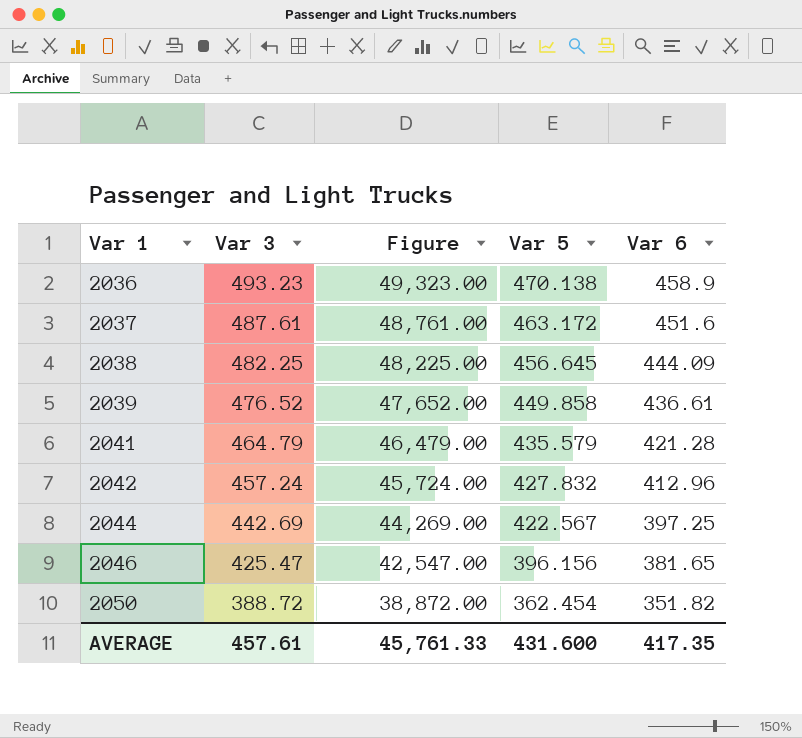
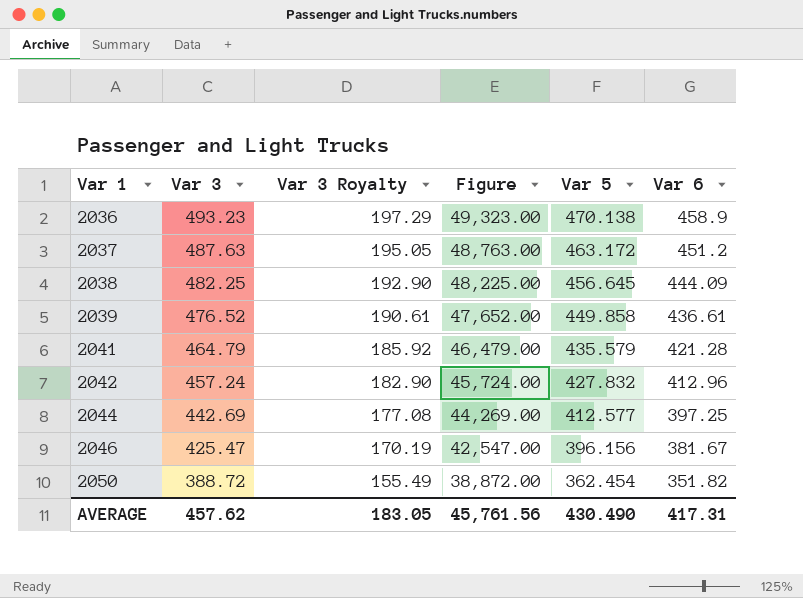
column Var 3 Royalty | formula: none -> [Var 3] * 0.4
2037 | Var 3: 487.61 -> 487.63
2037 | Figure: 48,761.00 -> 48,763.00
2037 | Var 6: 451.6 -> 451.2
2044 | Var 5: 422.567 -> 412.577
2046 | Var 6: 381.65 -> 381.67
AVERAGE | Var 3: 457.61 -> 457.62
AVERAGE | Figure: 45,761.33 -> 45,761.56
AVERAGE | Var 5: 431.600 -> 430.490
AVERAGE | Var 6: 417.35 -> 417.31

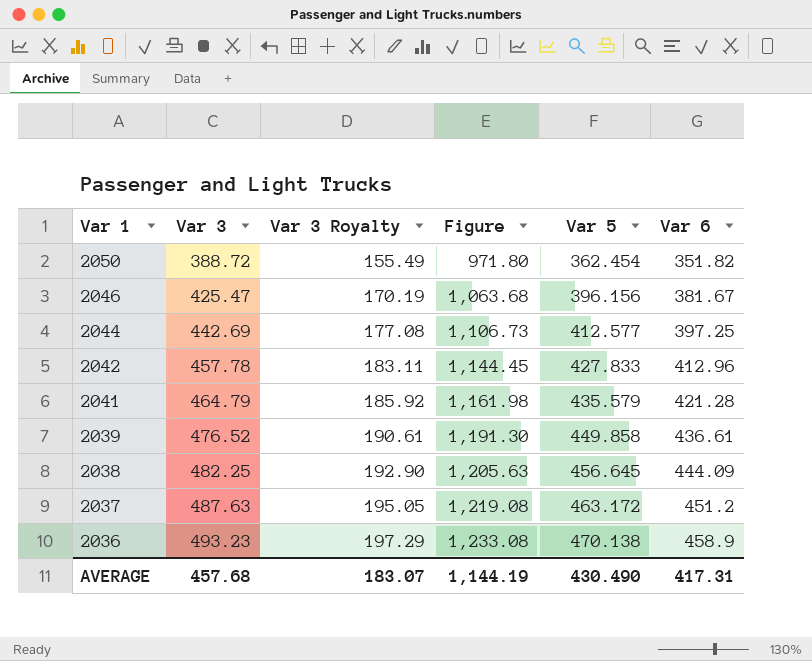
row order: Var 1 ascending -> Var 1 descending
column Figure | formula: [Var 3] * 100 -> [Var 3] * 2.5
2042 | Var 3: 457.24 -> 457.78
2042 | Var 3 Royalty: 182.90 -> 183.11
2042 | Var 5: 427.832 -> 427.833
AVERAGE | Var 3: 457.62 -> 457.68
AVERAGE | Var 3 Royalty: 183.05 -> 183.07
AVERAGE | Figure: 45,761.56 -> 1,144.19

